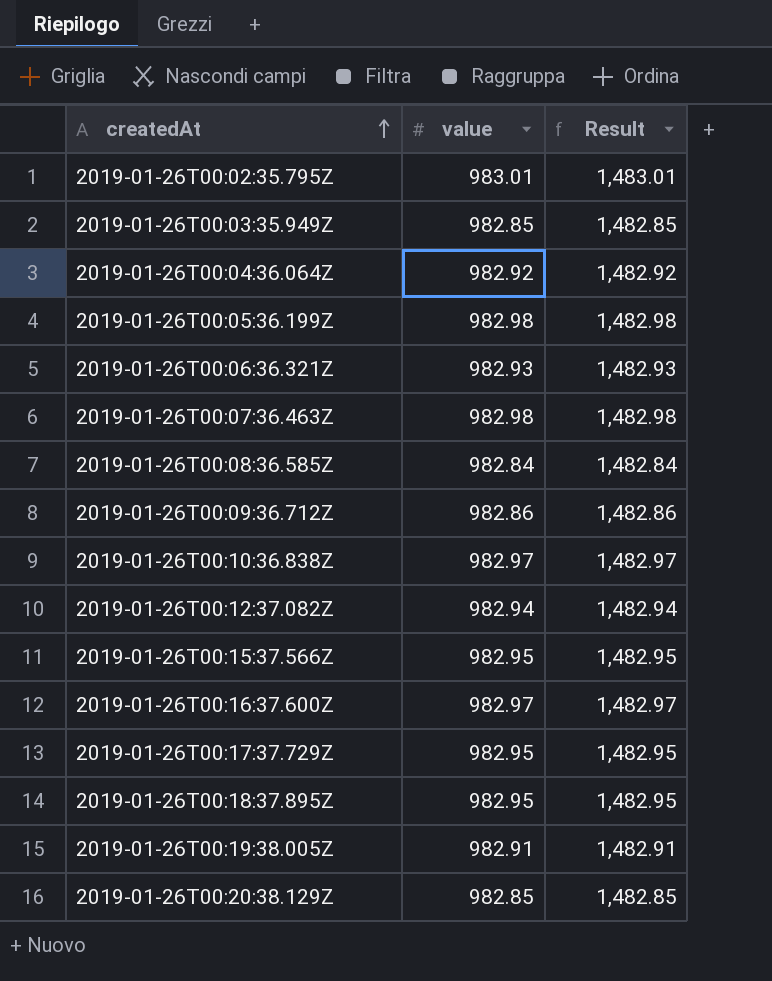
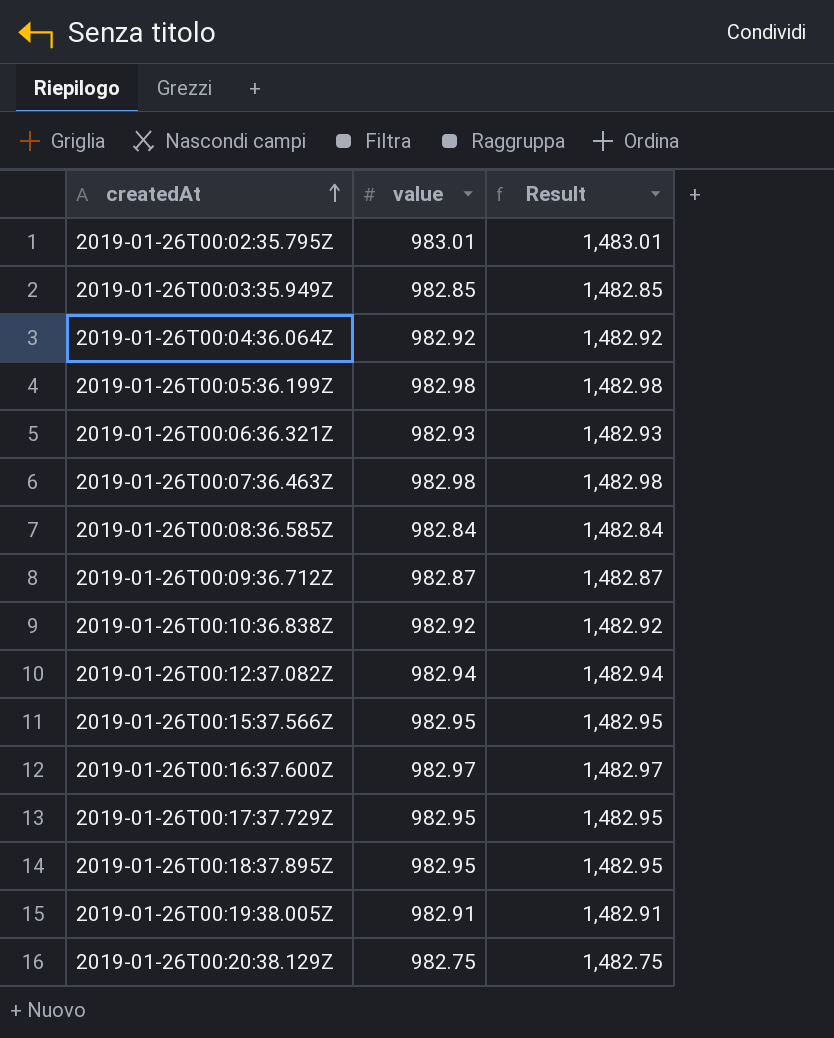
2019-01-26T00:09:36.712Z | value: 982.86 -> 982.87
2019-01-26T00:09:36.712Z | Result: 1,482.86 -> 1,482.87
2019-01-26T00:10:36.838Z | value: 982.97 -> 982.92
2019-01-26T00:10:36.838Z | Result: 1,482.97 -> 1,482.92
2019-01-26T00:20:38.129Z | value: 982.85 -> 982.75
2019-01-26T00:20:38.129Z | Result: 1,482.85 -> 1,482.75

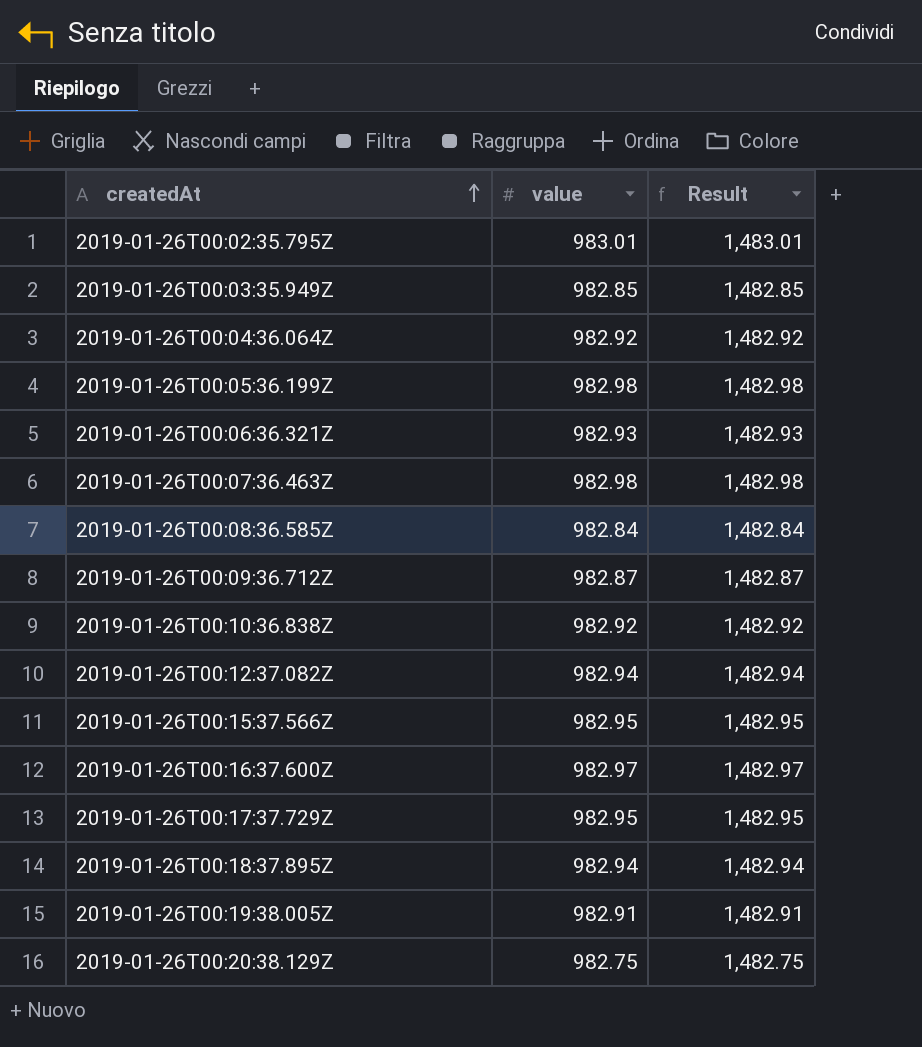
2019-01-26T00:18:37.895Z | value: 982.95 -> 982.94
2019-01-26T00:18:37.895Z | Result: 1,482.95 -> 1,482.94

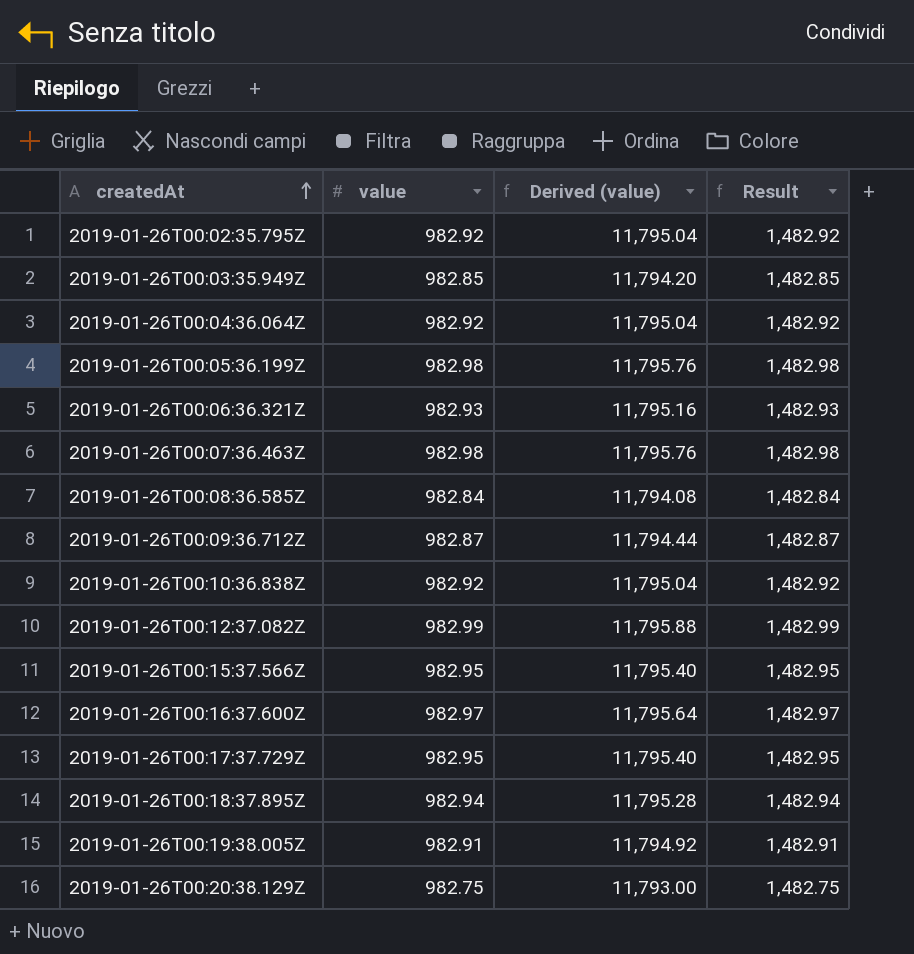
column Derived (value) | formula: none -> [value] * 12
2019-01-26T00:02:35.795Z | value: 983.01 -> 982.92
2019-01-26T00:02:35.795Z | Result: 1,483.01 -> 1,482.92
2019-01-26T00:12:37.082Z | value: 982.94 -> 982.99
2019-01-26T00:12:37.082Z | Result: 1,482.94 -> 1,482.99

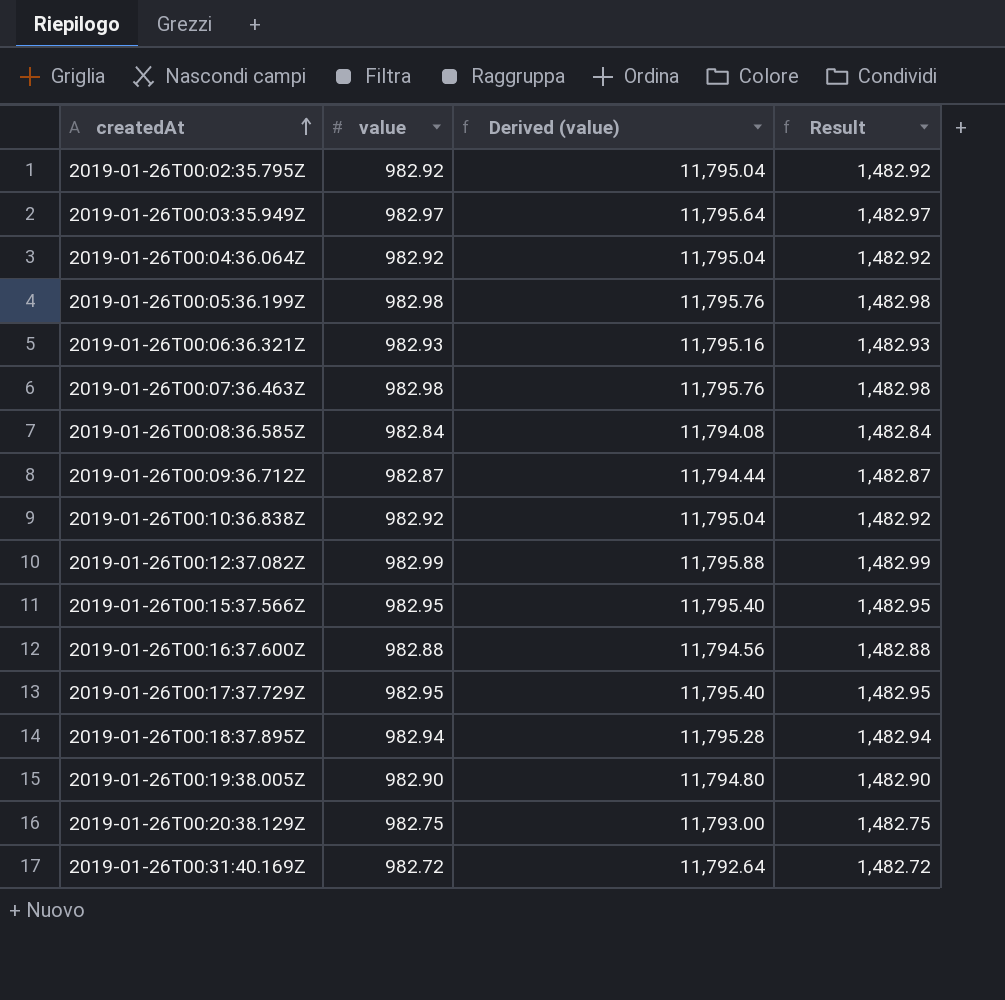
2019-01-26T00:03:35.949Z | value: 982.85 -> 982.97
2019-01-26T00:03:35.949Z | Derived (value): 11,794.20 -> 11,795.64
2019-01-26T00:03:35.949Z | Result: 1,482.85 -> 1,482.97
2019-01-26T00:16:37.600Z | value: 982.97 -> 982.88
2019-01-26T00:16:37.600Z | Derived (value): 11,795.64 -> 11,794.56
2019-01-26T00:16:37.600Z | Result: 1,482.97 -> 1,482.88
2019-01-26T00:19:38.005Z | value: 982.91 -> 982.90
2019-01-26T00:19:38.005Z | Derived (value): 11,794.92 -> 11,794.80
2019-01-26T00:19:38.005Z | Result: 1,482.91 -> 1,482.90
row 2019-01-26T00:31:40.169Z: none -> 982.72 | 11,792.64 | 1,482.72

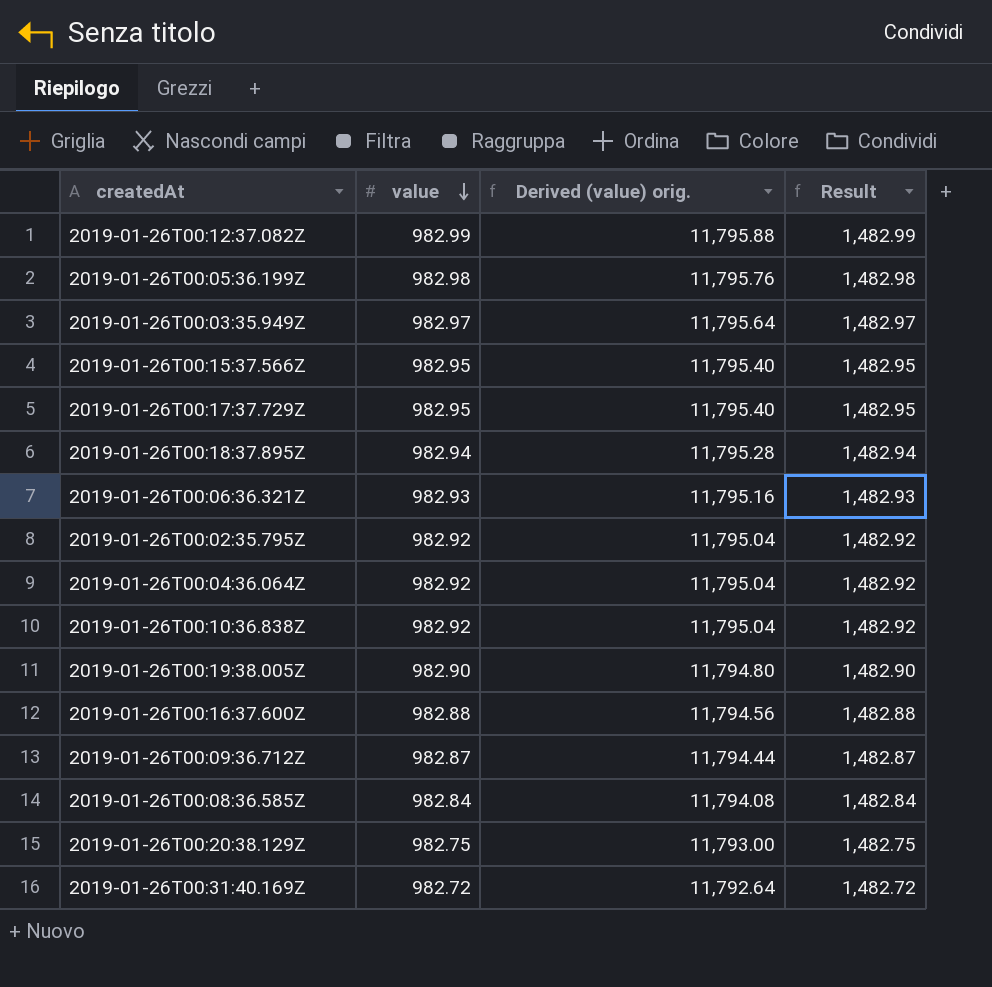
row order: createdAt ascending -> value descending
column name: Derived (value) -> Derived (value) orig.
row 2019-01-26T00:07:36.463Z: 982.98 | 11,795.76 | 1,482.98 -> none

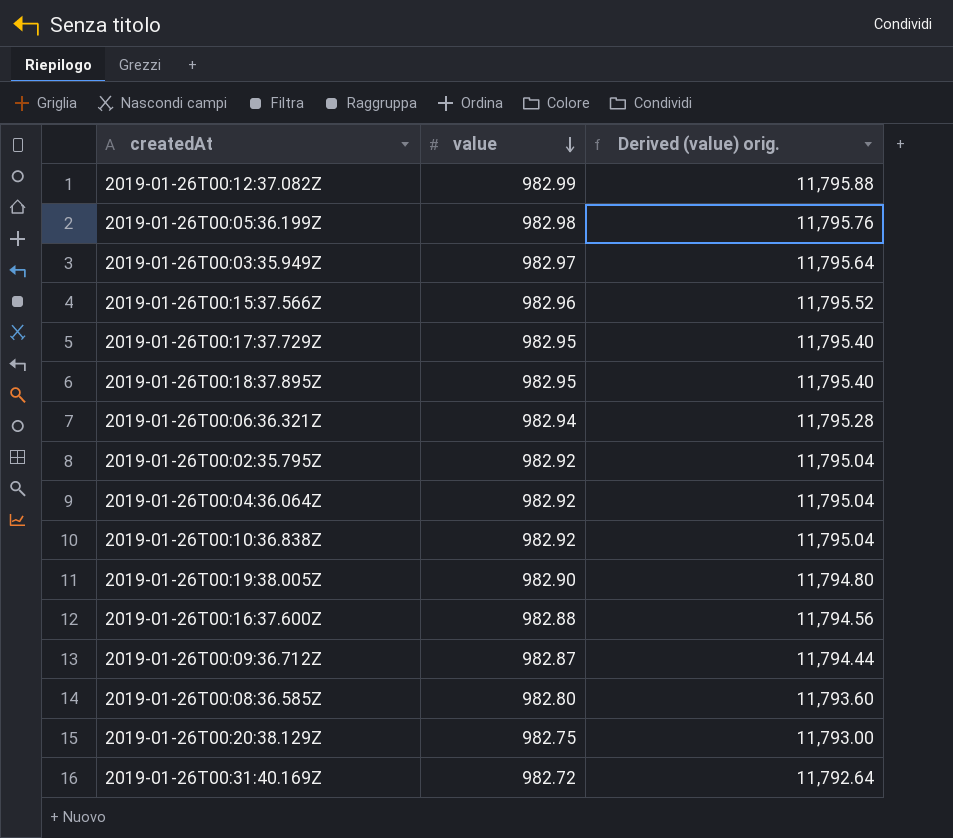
column Result | formula: [value] + 500 -> none
2019-01-26T00:15:37.566Z | value: 982.95 -> 982.96
2019-01-26T00:15:37.566Z | Derived (value) orig.: 11,795.40 -> 11,795.52
2019-01-26T00:18:37.895Z | value: 982.94 -> 982.95
2019-01-26T00:18:37.895Z | Derived (value) orig.: 11,795.28 -> 11,795.40
2019-01-26T00:06:36.321Z | value: 982.93 -> 982.94
2019-01-26T00:06:36.321Z | Derived (value) orig.: 11,795.16 -> 11,795.28
2019-01-26T00:08:36.585Z | value: 982.84 -> 982.80
2019-01-26T00:08:36.585Z | Derived (value) orig.: 11,794.08 -> 11,793.60

